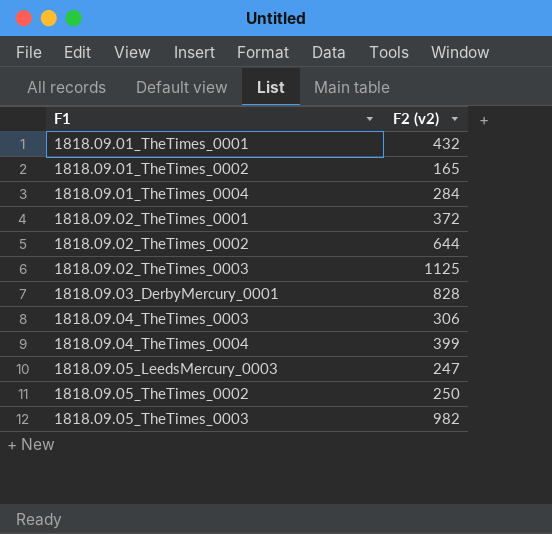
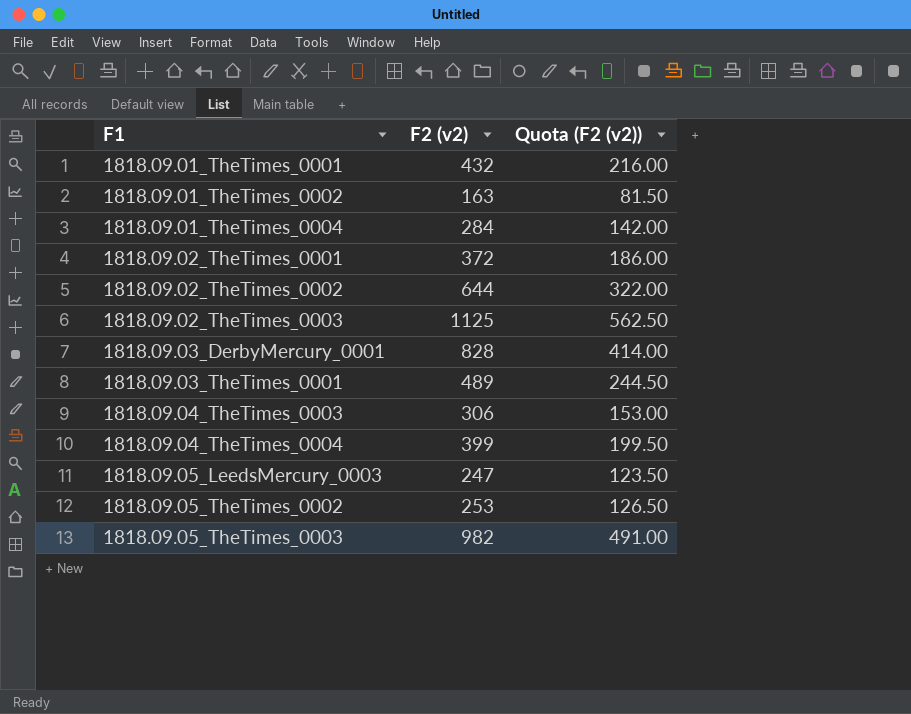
column Quota (F2 (v2)) | formula: none -> [F2 (v2)] * 0.5
1818.09.01_TheTimes_0002 | F2 (v2): 165 -> 163
row 1818.09.03_TheTimes_0001: none -> 489 | 244.50
1818.09.05_TheTimes_0002 | F2 (v2): 250 -> 253

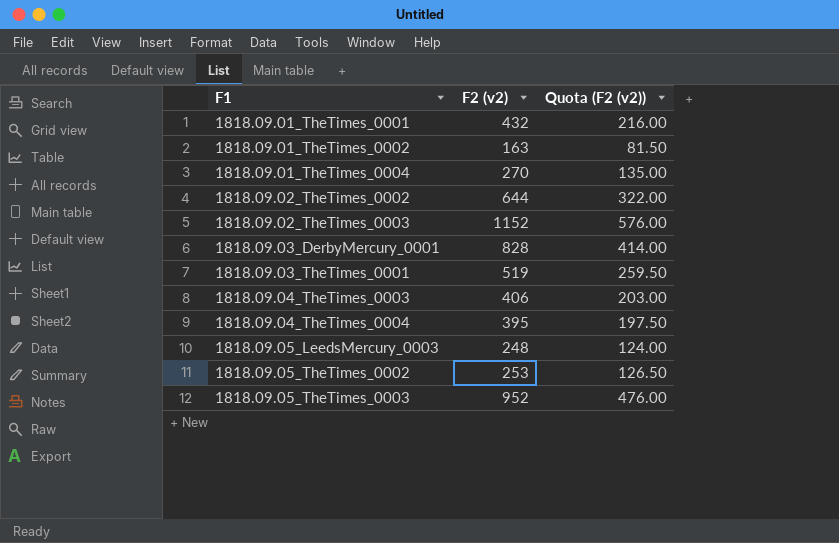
row 1818.09.02_TheTimes_0001: 372 | 186.00 -> none
1818.09.01_TheTimes_0004 | F2 (v2): 284 -> 270
1818.09.01_TheTimes_0004 | Quota (F2 (v2)): 142.00 -> 135.00
1818.09.02_TheTimes_0003 | F2 (v2): 1125 -> 1152
1818.09.02_TheTimes_0003 | Quota (F2 (v2)): 562.50 -> 576.00
1818.09.03_TheTimes_0001 | F2 (v2): 489 -> 519
1818.09.03_TheTimes_0001 | Quota (F2 (v2)): 244.50 -> 259.50
1818.09.04_TheTimes_0003 | F2 (v2): 306 -> 406
1818.09.04_TheTimes_0003 | Quota (F2 (v2)): 153.00 -> 203.00
1818.09.04_TheTimes_0004 | F2 (v2): 399 -> 395
1818.09.04_TheTimes_0004 | Quota (F2 (v2)): 199.50 -> 197.50
1818.09.05_LeedsMercury_0003 | F2 (v2): 247 -> 248
1818.09.05_LeedsMercury_0003 | Quota (F2 (v2)): 123.50 -> 124.00
1818.09.05_TheTimes_0003 | F2 (v2): 982 -> 952
1818.09.05_TheTimes_0003 | Quota (F2 (v2)): 491.00 -> 476.00

